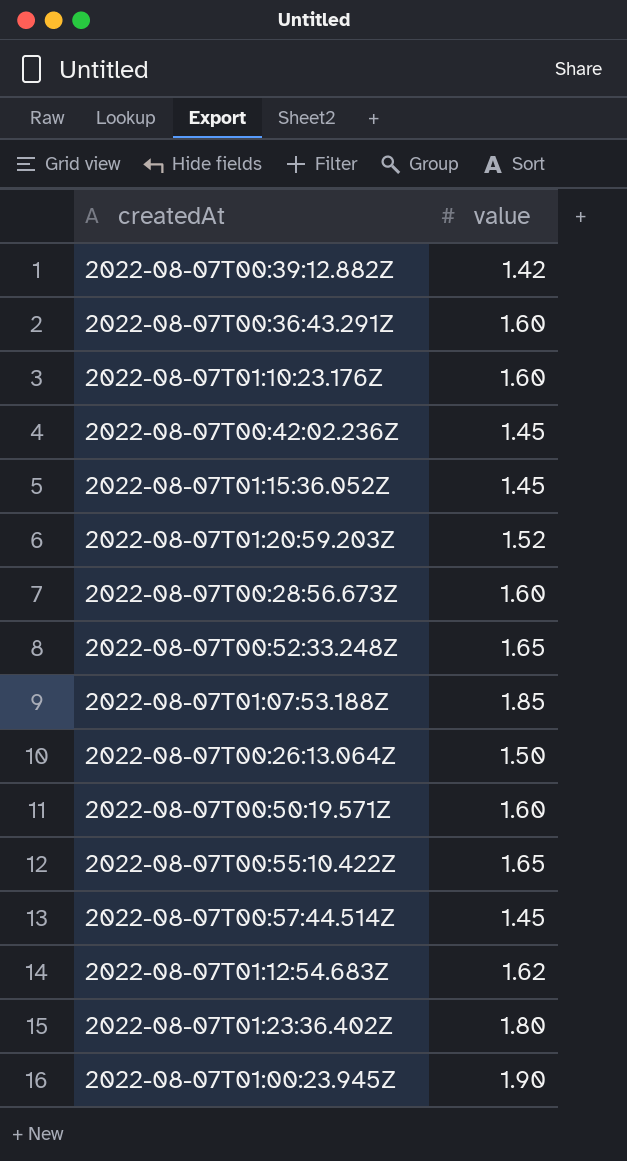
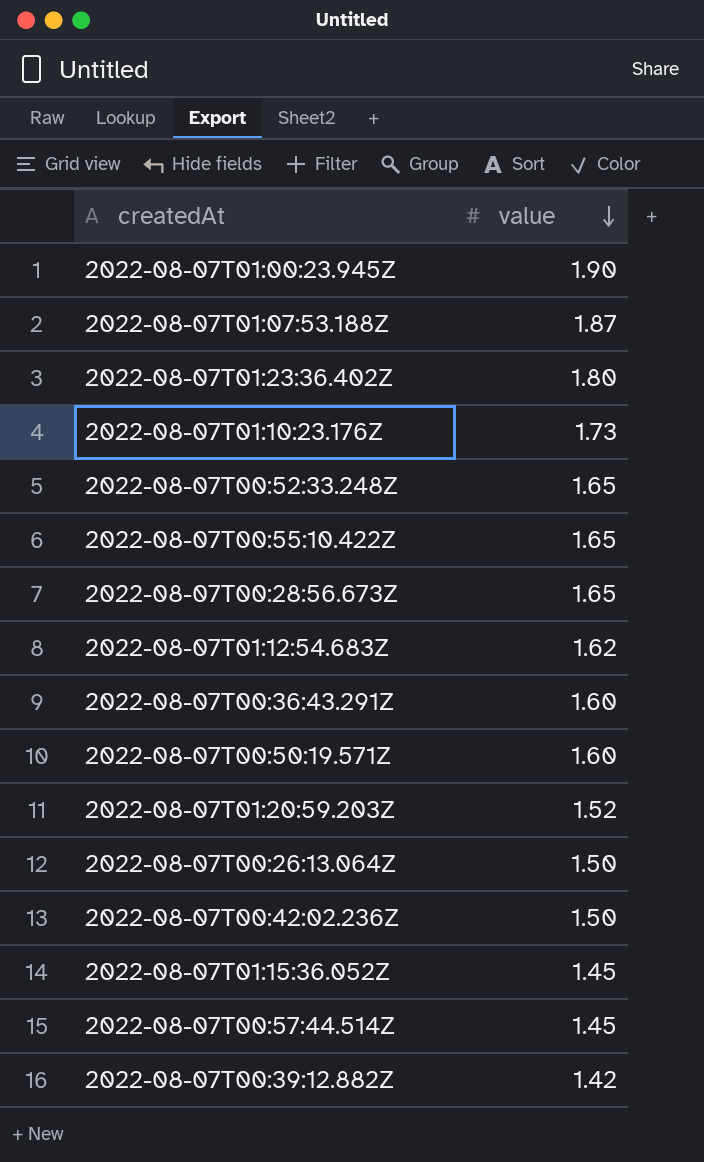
row order: none -> value descending
2022-08-07T01:07:53.188Z | value: 1.85 -> 1.87
2022-08-07T01:10:23.176Z | value: 1.60 -> 1.73
2022-08-07T00:28:56.673Z | value: 1.60 -> 1.65
2022-08-07T00:42:02.236Z | value: 1.45 -> 1.50

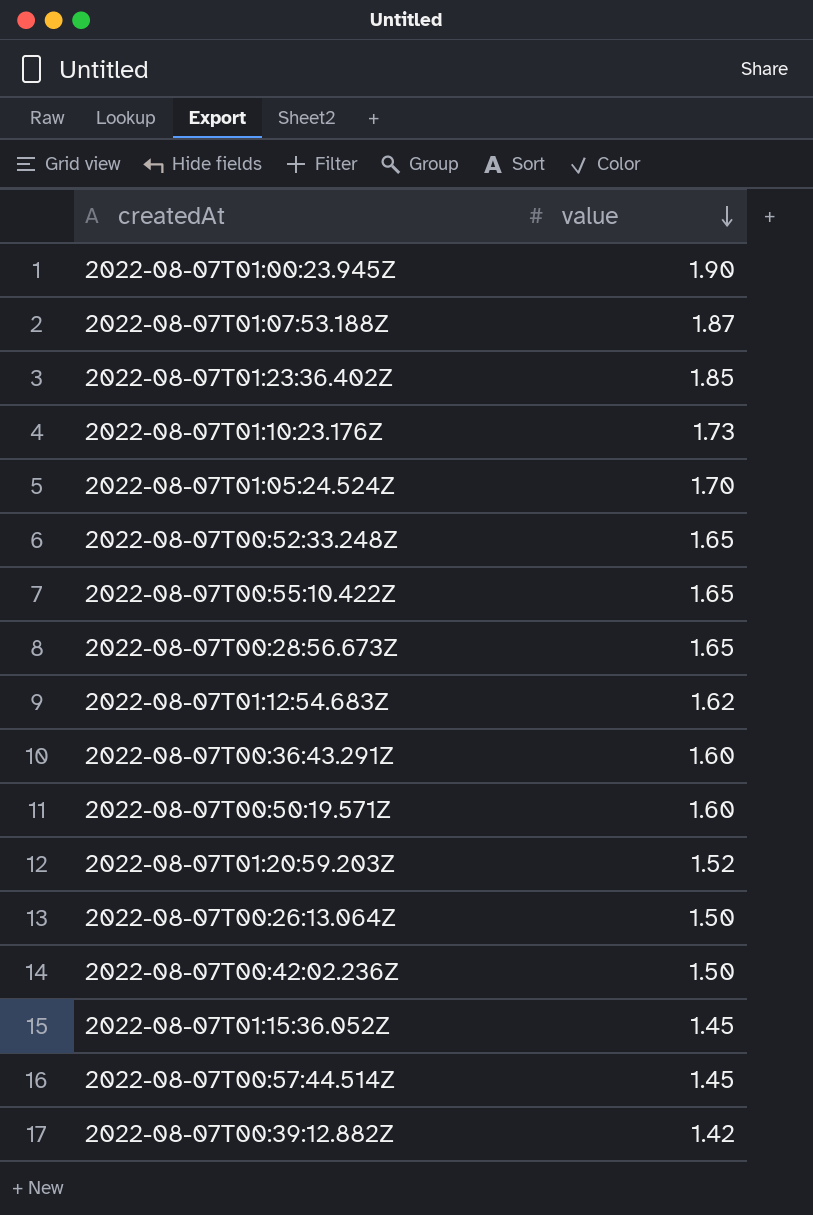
2022-08-07T01:23:36.402Z | value: 1.80 -> 1.85
row 2022-08-07T01:05:24.524Z: none -> 1.70

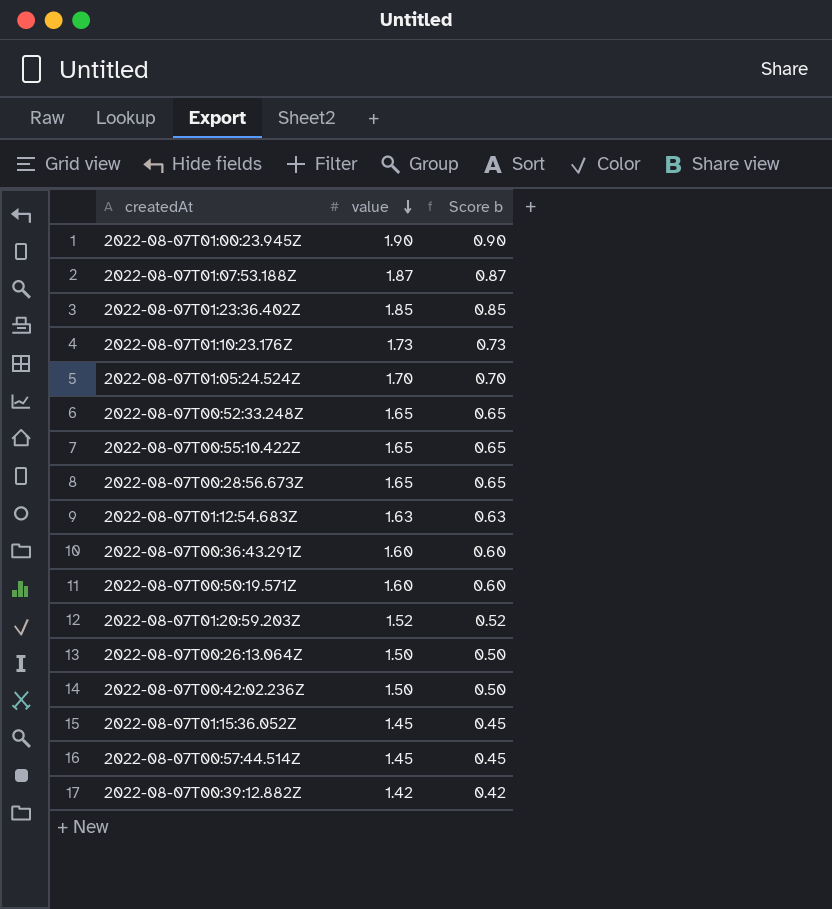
column Score b | formula: none -> [value] - 1
2022-08-07T01:12:54.683Z | value: 1.62 -> 1.63

